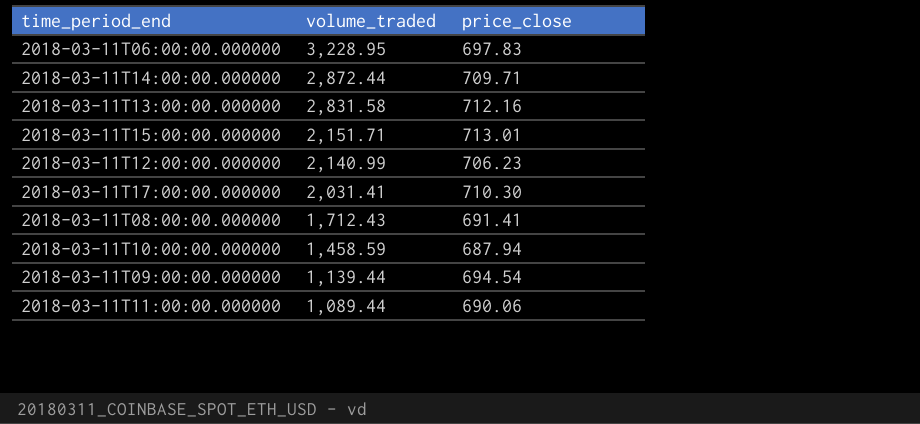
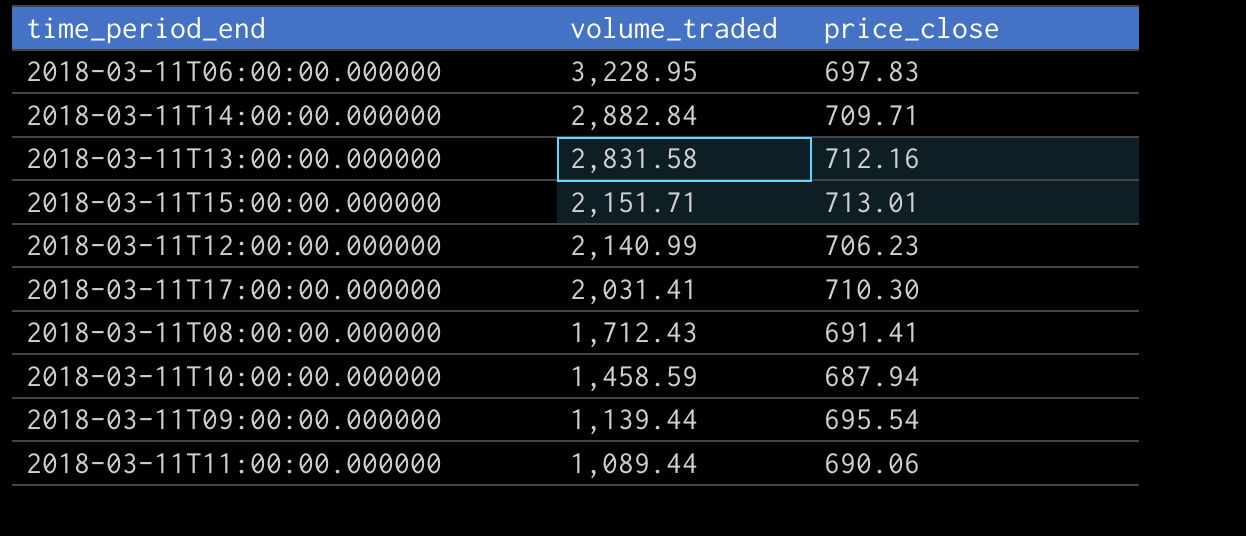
2018-03-11T14:00:00.000000 | volume_traded: 2,872.44 -> 2,882.84
2018-03-11T09:00:00.000000 | price_close: 694.54 -> 695.54

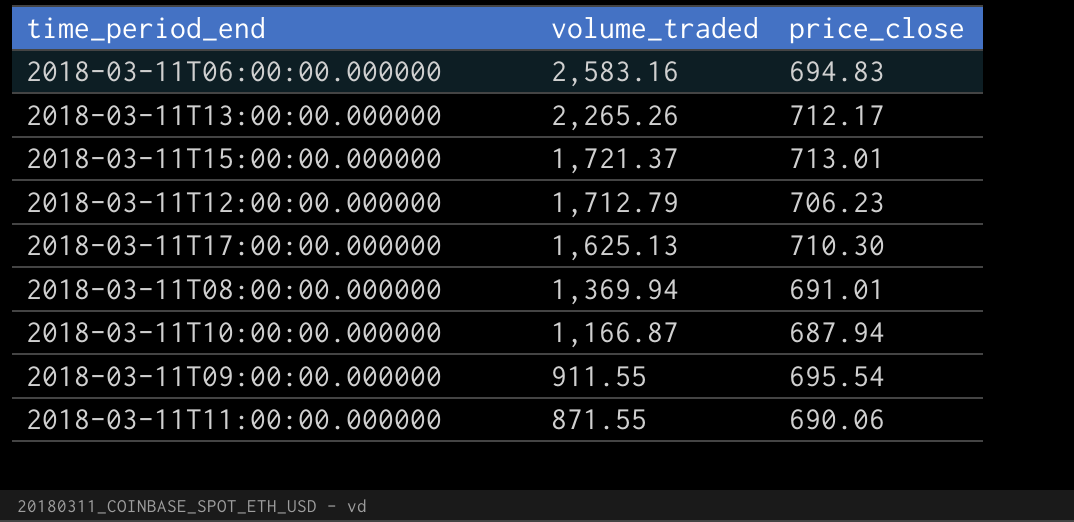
row 2018-03-11T14:00:00.000000: 2,882.84 | 709.71 -> none
2018-03-11T06:00:00.000000 | volume_traded: 3,228.95 -> 2,583.16
2018-03-11T06:00:00.000000 | price_close: 697.83 -> 694.83
2018-03-11T13:00:00.000000 | volume_traded: 2,831.58 -> 2,265.26
2018-03-11T13:00:00.000000 | price_close: 712.16 -> 712.17
2018-03-11T15:00:00.000000 | volume_traded: 2,151.71 -> 1,721.37
2018-03-11T12:00:00.000000 | volume_traded: 2,140.99 -> 1,712.79
2018-03-11T17:00:00.000000 | volume_traded: 2,031.41 -> 1,625.13
2018-03-11T08:00:00.000000 | volume_traded: 1,712.43 -> 1,369.94
2018-03-11T08:00:00.000000 | price_close: 691.41 -> 691.01
2018-03-11T10:00:00.000000 | volume_traded: 1,458.59 -> 1,166.87
2018-03-11T09:00:00.000000 | volume_traded: 1,139.44 -> 911.55
2018-03-11T11:00:00.000000 | volume_traded: 1,089.44 -> 871.55

